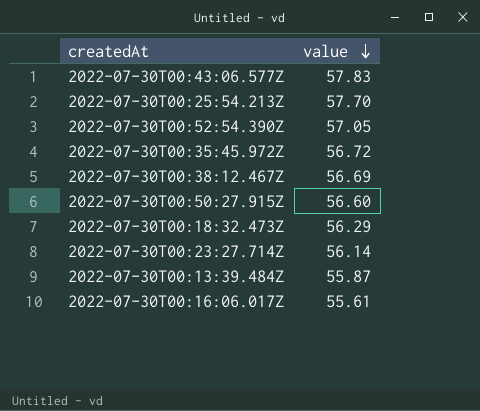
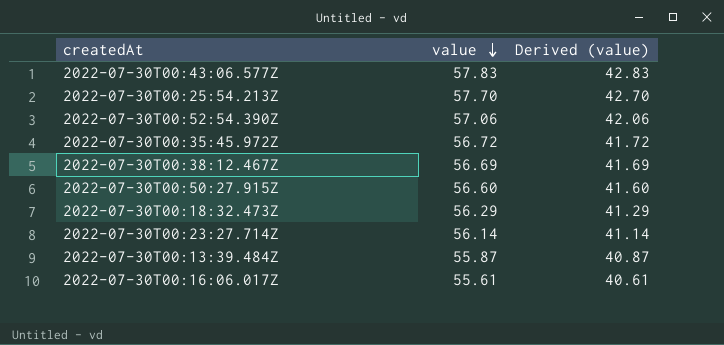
column Derived (value) | formula: none -> [value] - 15
2022-07-30T00:52:54.390Z | value: 57.05 -> 57.06

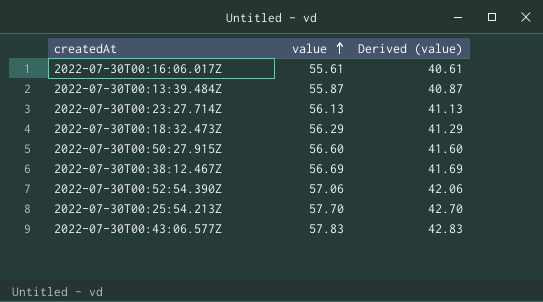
row order: value descending -> value ascending
row 2022-07-30T00:35:45.972Z: 56.72 | 41.72 -> none
2022-07-30T00:23:27.714Z | value: 56.14 -> 56.13
2022-07-30T00:23:27.714Z | Derived (value): 41.14 -> 41.13

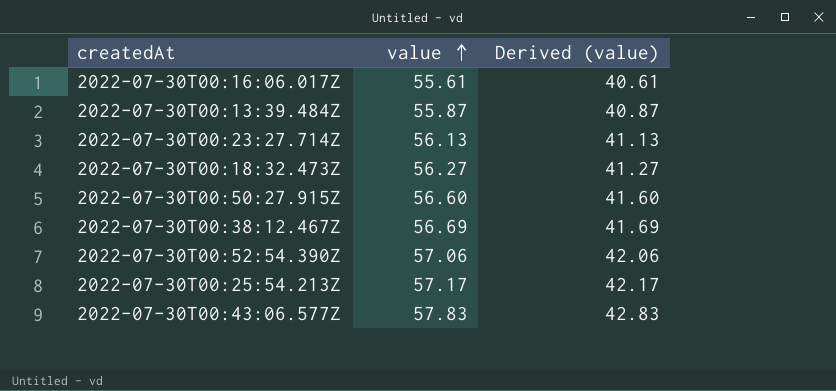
2022-07-30T00:18:32.473Z | value: 56.29 -> 56.27
2022-07-30T00:18:32.473Z | Derived (value): 41.29 -> 41.27
2022-07-30T00:25:54.213Z | value: 57.70 -> 57.17
2022-07-30T00:25:54.213Z | Derived (value): 42.70 -> 42.17

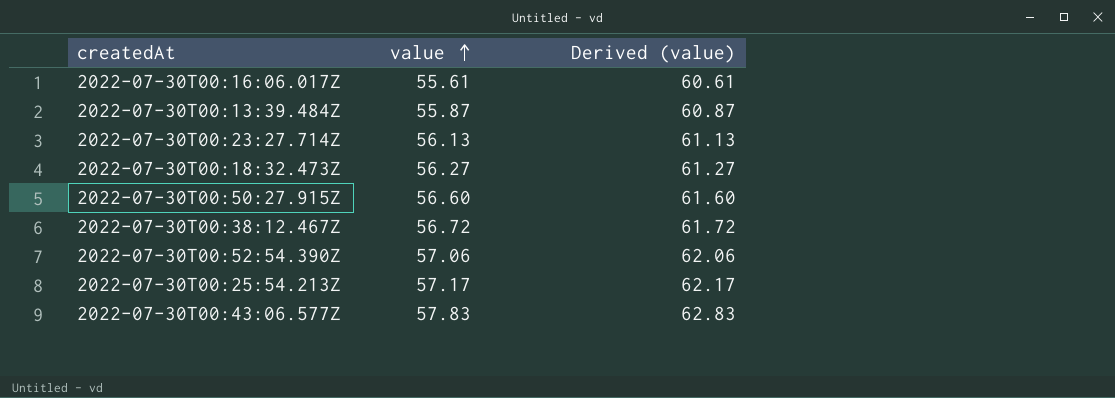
column Derived (value) | formula: [value] - 15 -> [value] + 5
2022-07-30T00:38:12.467Z | value: 56.69 -> 56.72

